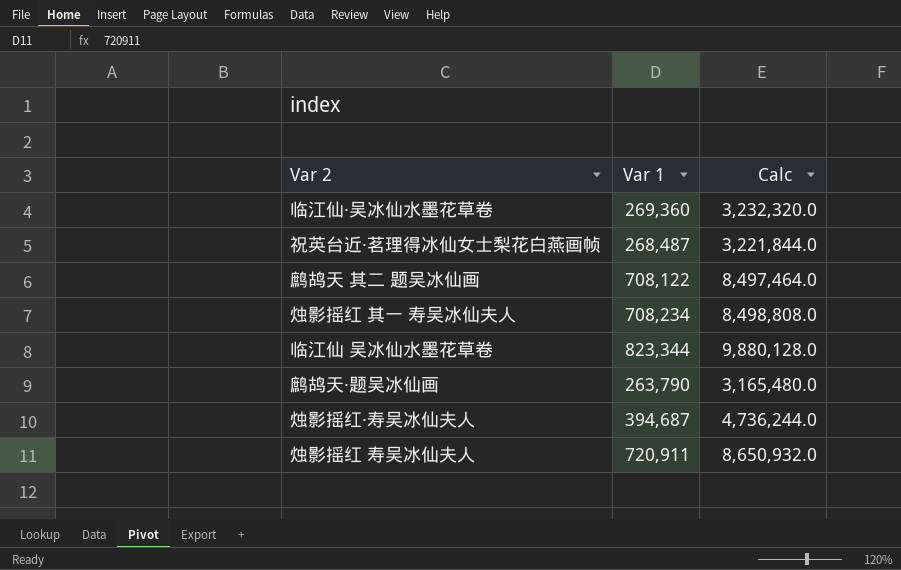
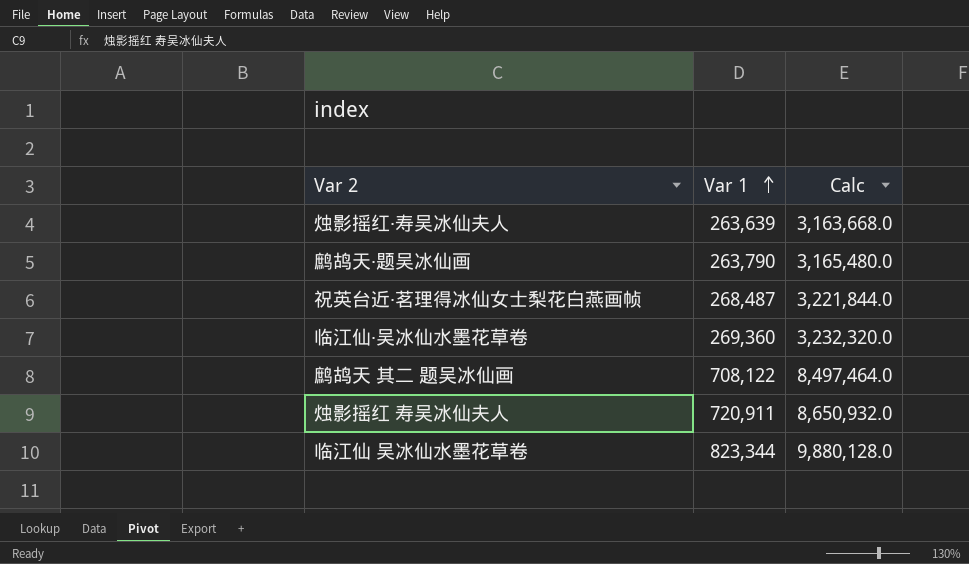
row order: none -> Var 1 ascending
row 烛影摇红 其一 寿吴冰仙夫人: 708,234 | 8,498,808.0 -> none
烛影摇红·寿吴冰仙夫人 | Var 1: 394,687 -> 263,639
烛影摇红·寿吴冰仙夫人 | Calc: 4,736,244.0 -> 3,163,668.0

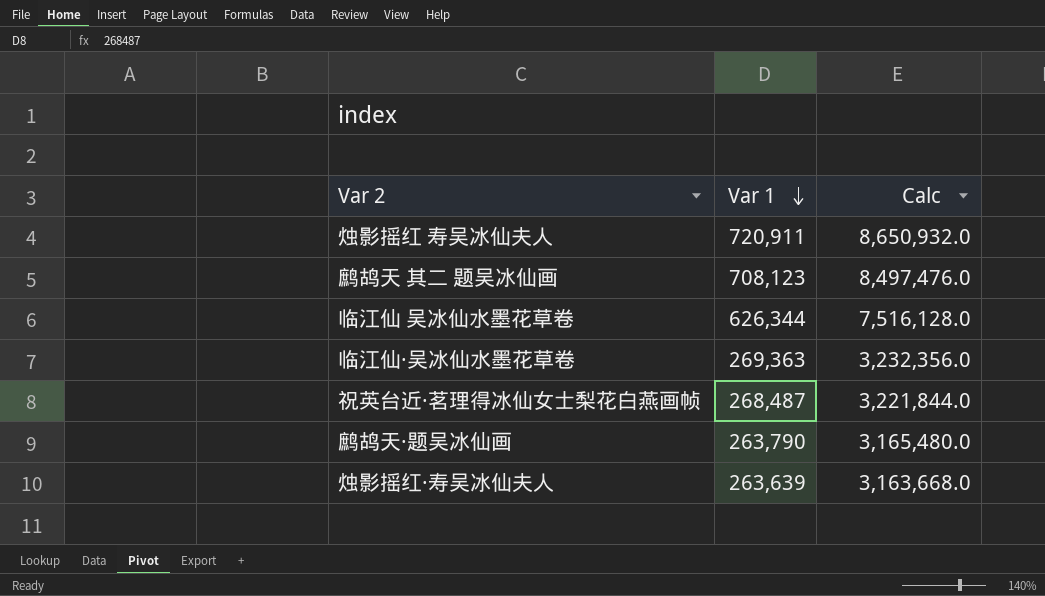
row order: Var 1 ascending -> Var 1 descending
鹧鸪天 其二 题吴冰仙画 | Var 1: 708,122 -> 708,123
鹧鸪天 其二 题吴冰仙画 | Calc: 8,497,464.0 -> 8,497,476.0
临江仙 吴冰仙水墨花草卷 | Var 1: 823,344 -> 626,344
临江仙 吴冰仙水墨花草卷 | Calc: 9,880,128.0 -> 7,516,128.0
临江仙·吴冰仙水墨花草卷 | Var 1: 269,360 -> 269,363
临江仙·吴冰仙水墨花草卷 | Calc: 3,232,320.0 -> 3,232,356.0

